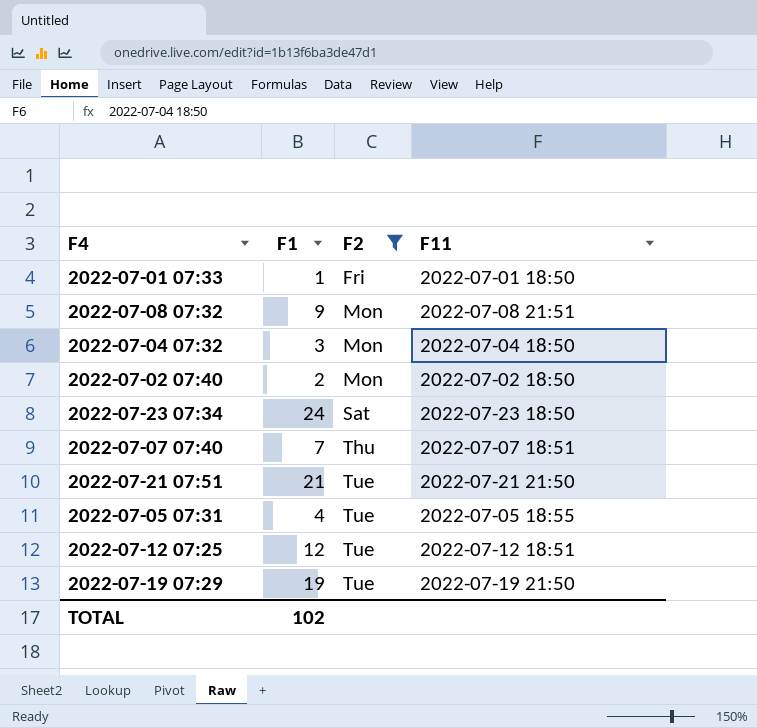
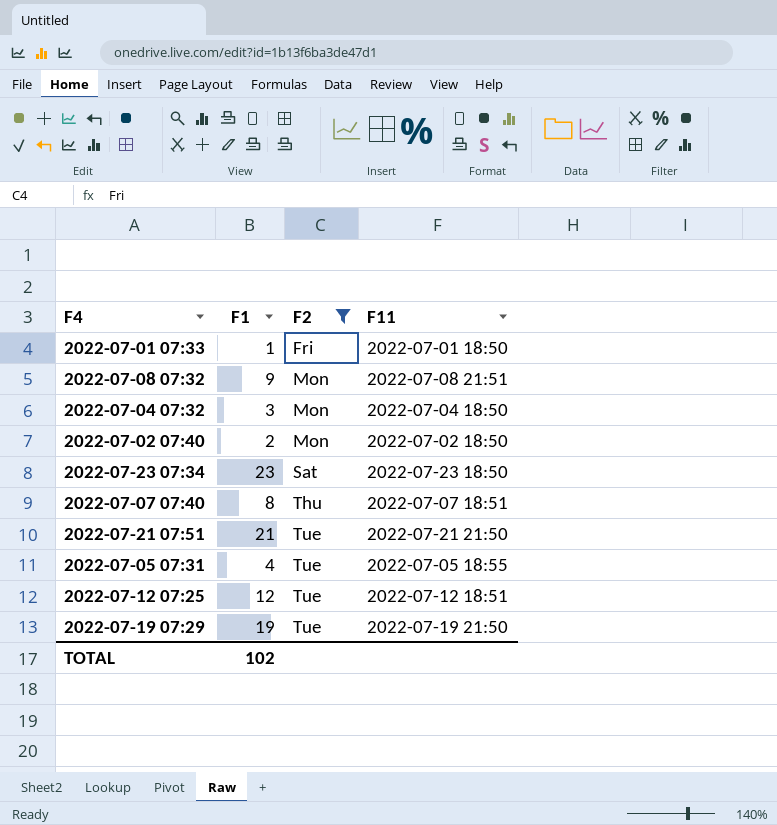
2022-07-23 07:34 | F1: 24 -> 23
2022-07-07 07:40 | F1: 7 -> 8

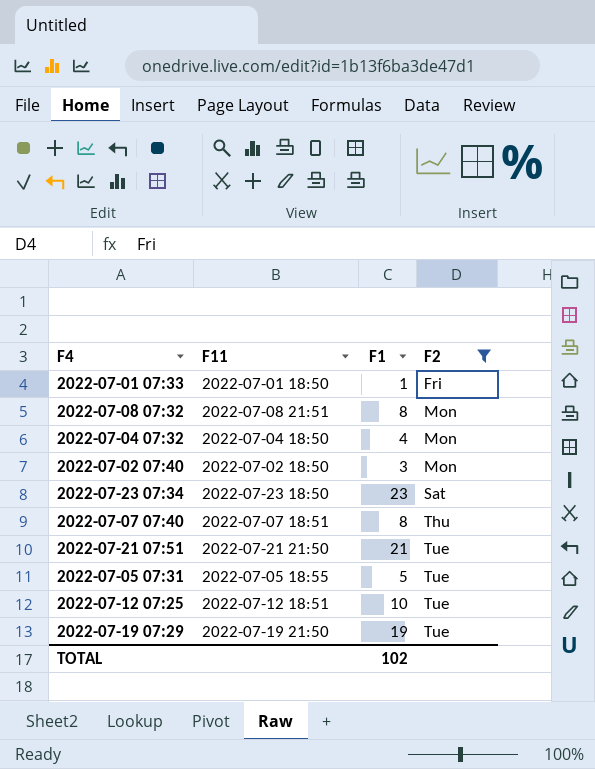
column F11 | position: 4 -> 2
2022-07-08 07:32 | F1: 9 -> 8
2022-07-04 07:32 | F1: 3 -> 4
2022-07-02 07:40 | F1: 2 -> 3
2022-07-05 07:31 | F1: 4 -> 5
2022-07-12 07:25 | F1: 12 -> 10

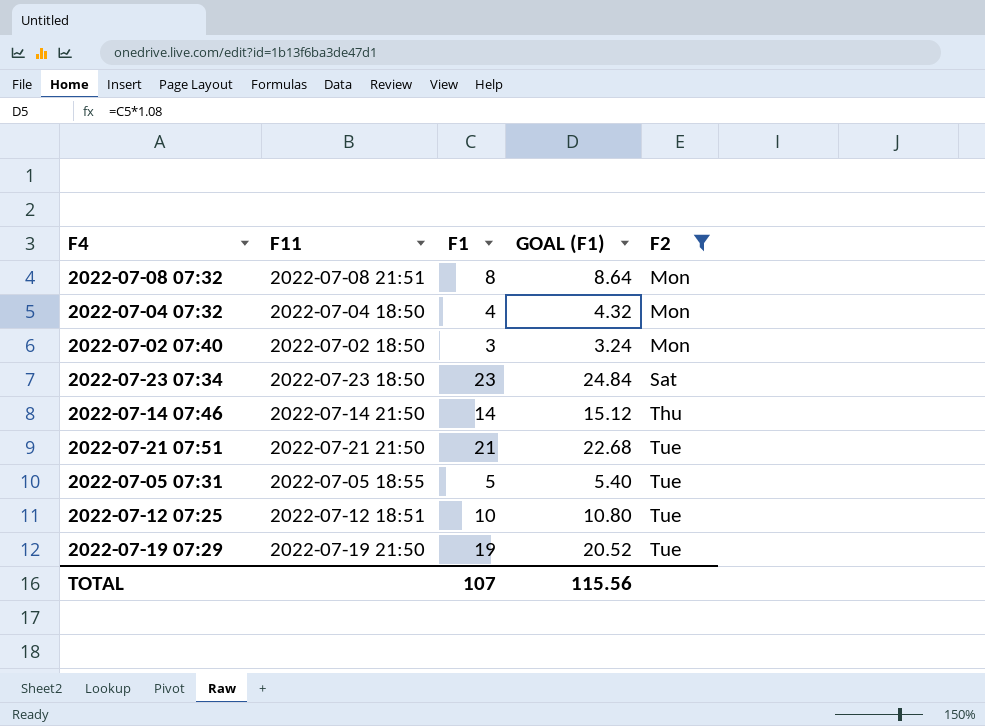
column GOAL (F1) | formula: none -> [F1] * 1.08
row 2022-07-01 07:33: 2022-07-01 18:50 | 1 | Fri -> none
row 2022-07-07 07:40: 2022-07-07 18:51 | 8 | Thu -> none
row 2022-07-14 07:46: none -> 2022-07-14 21:50 | 14 | 15.12 | Thu
TOTAL | F1: 102 -> 107

